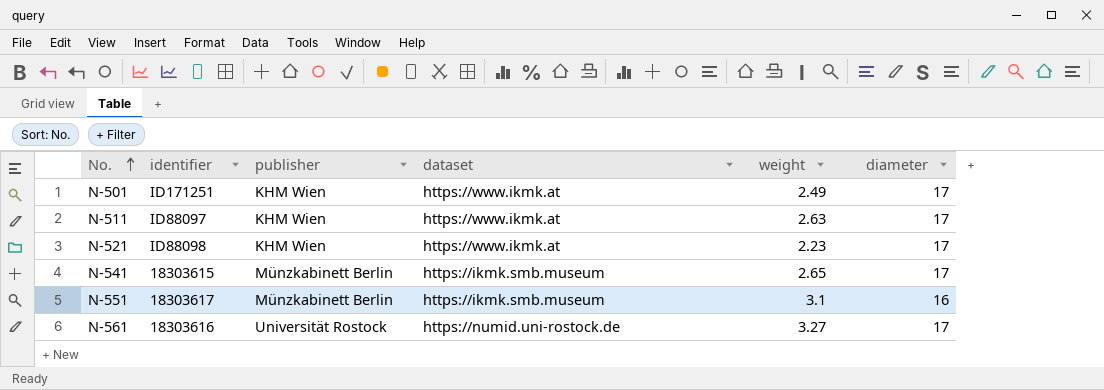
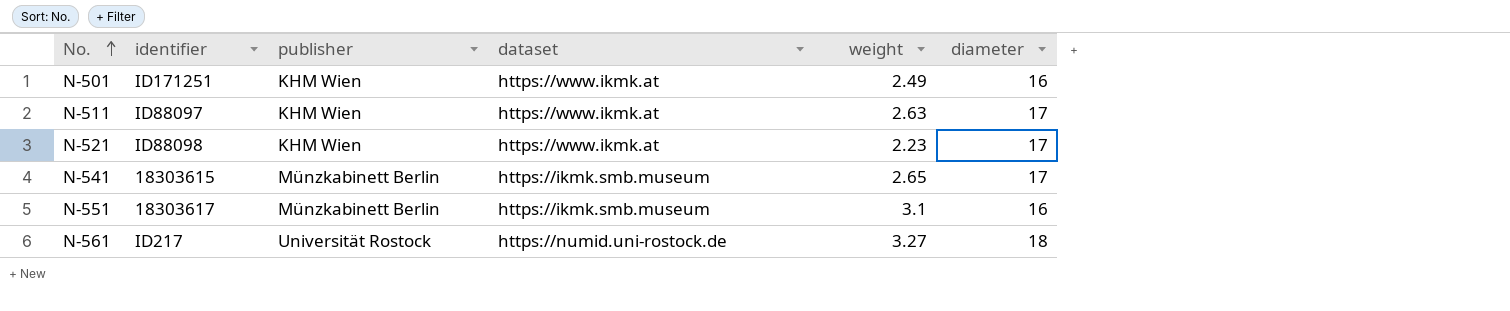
N-501 | diameter: 17 -> 16
N-561 | identifier: 18303616 -> ID217
N-561 | diameter: 17 -> 18

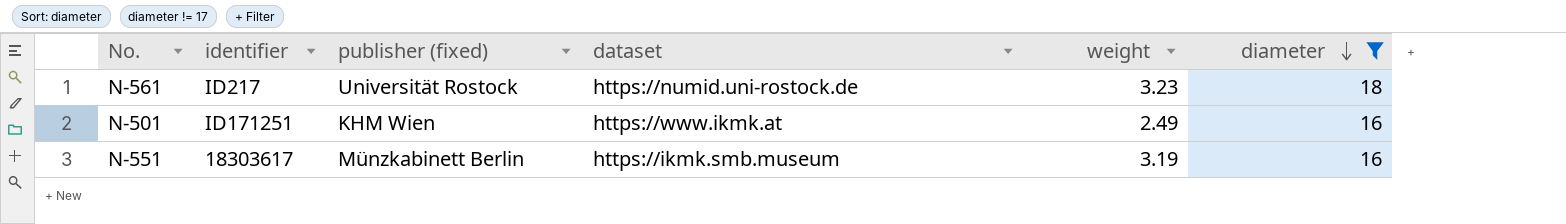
filter: none -> diameter != 17
row order: No. ascending -> diameter descending
column name: publisher -> publisher (fixed)
N-561 | weight: 3.27 -> 3.23
N-551 | weight: 3.1 -> 3.19

